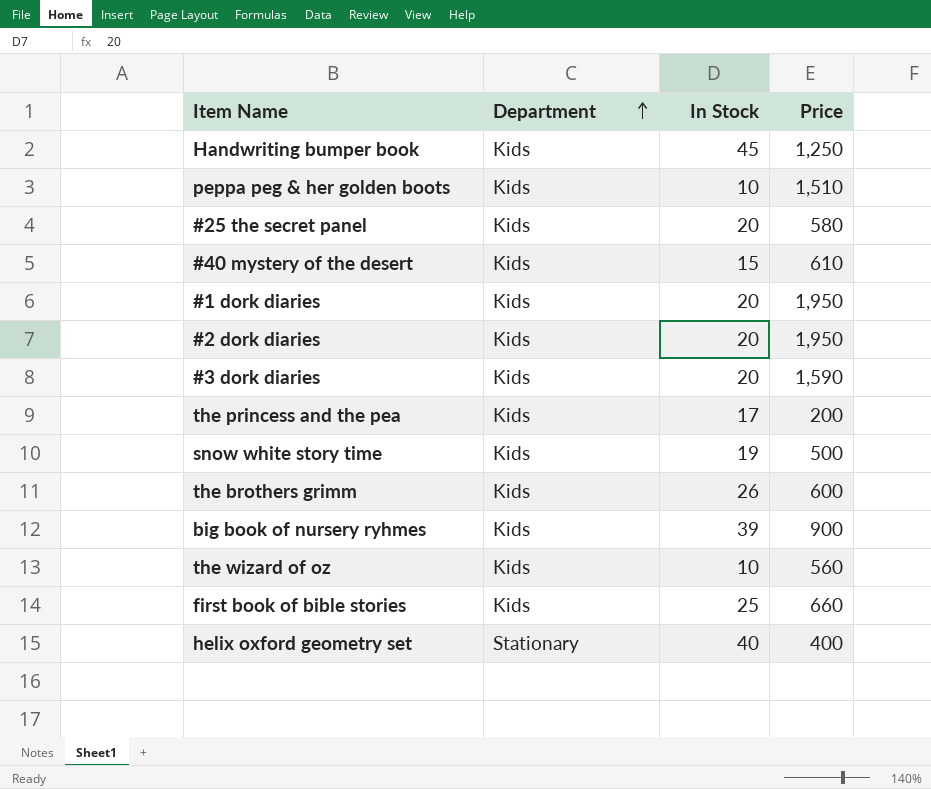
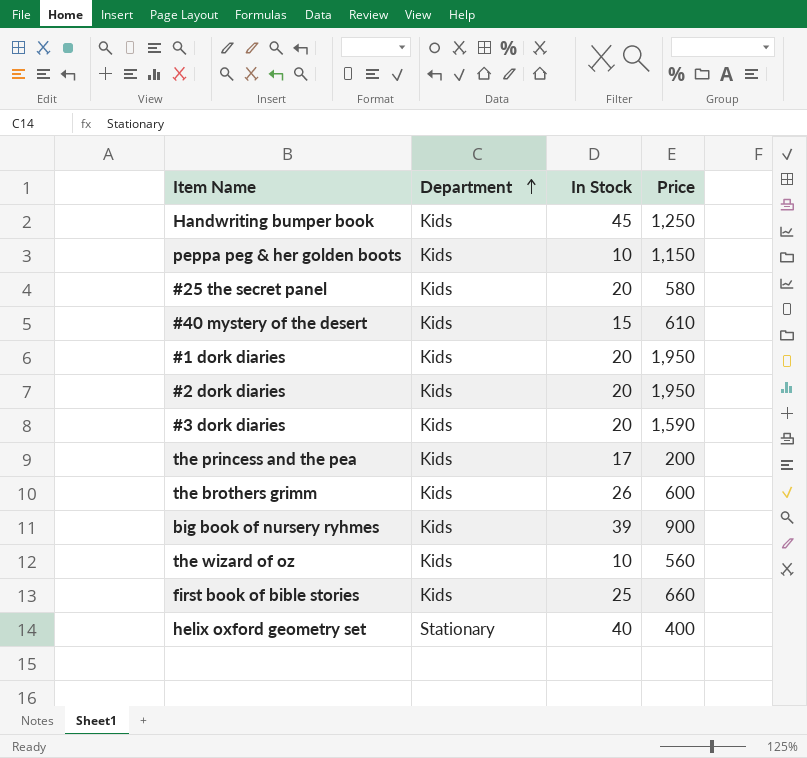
row snow white story time: Kids | 19 | 500 -> none
peppa peg & her golden boots | Price: 1,510 -> 1,150

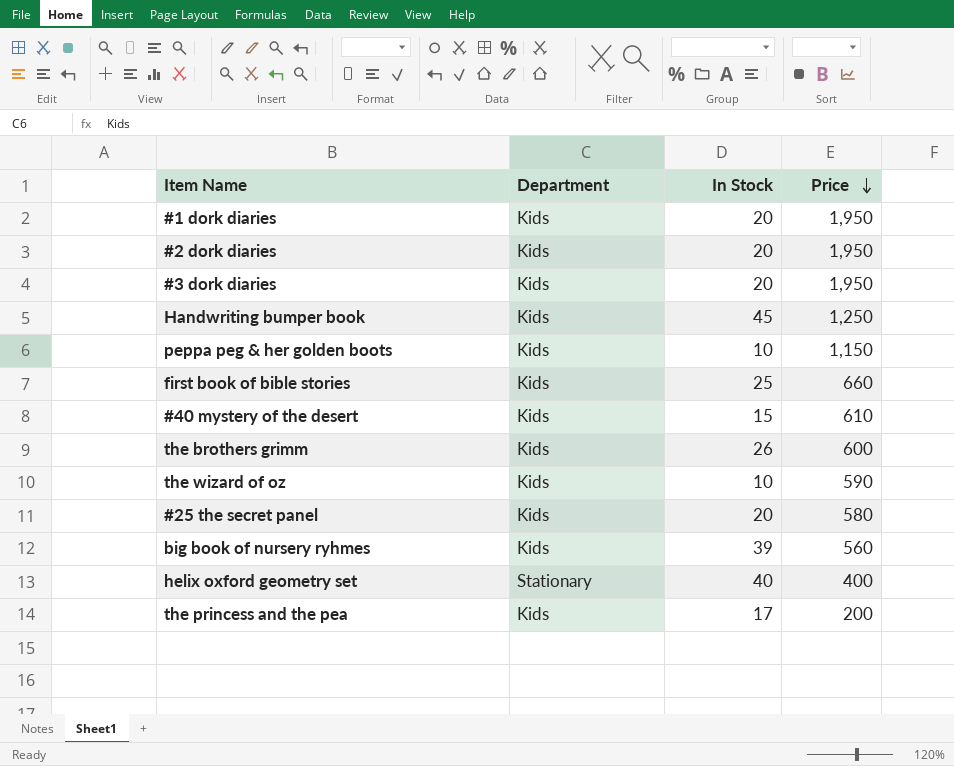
row order: Department ascending -> Price descending
#3 dork diaries | Price: 1,590 -> 1,950
the wizard of oz | Price: 560 -> 590
big book of nursery ryhmes | Price: 900 -> 560

